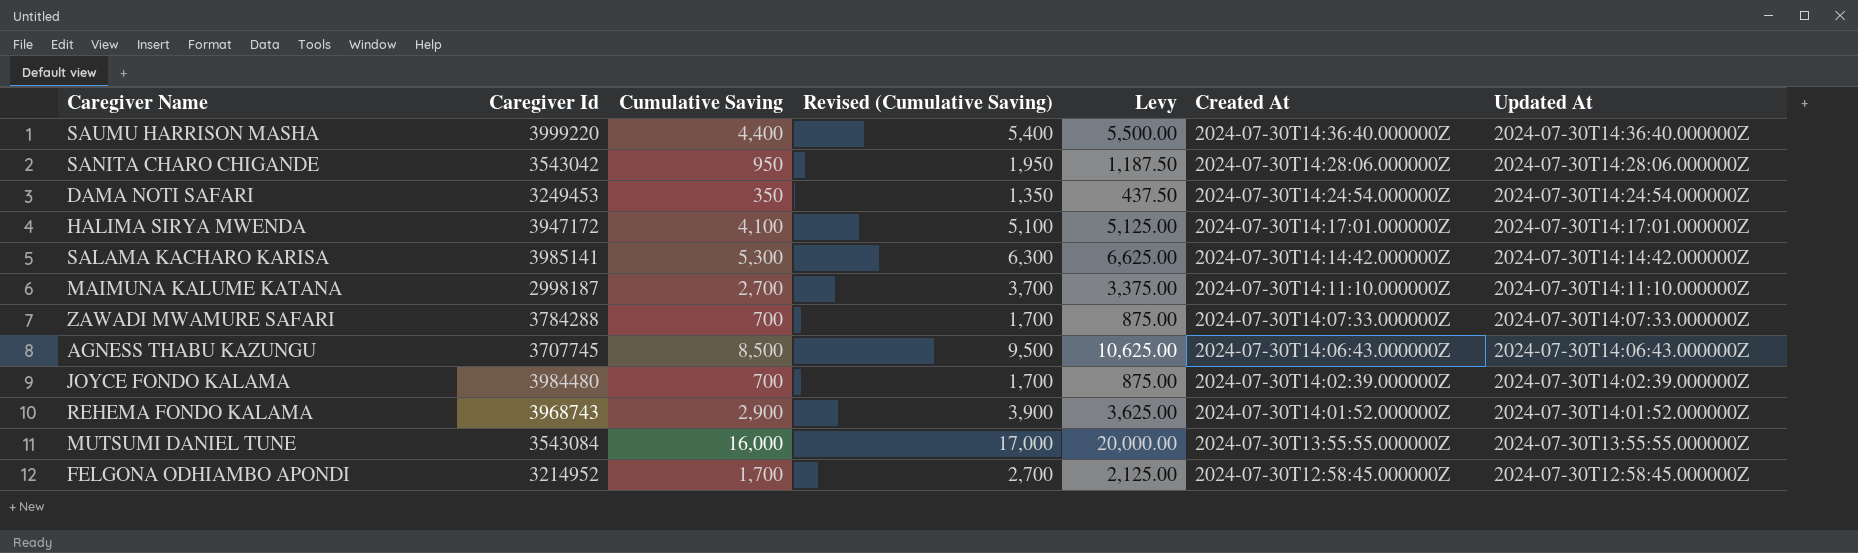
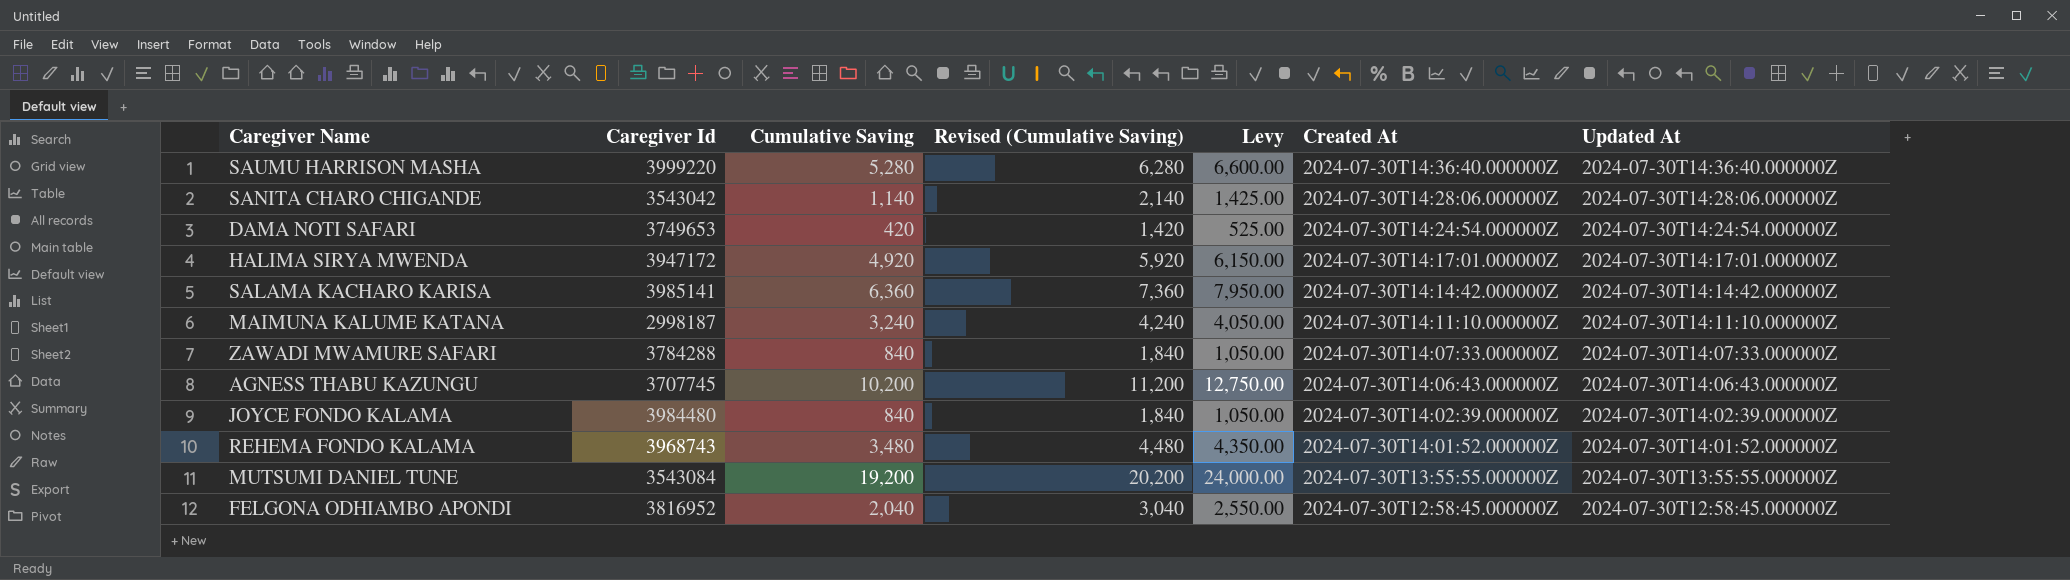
SAUMU HARRISON MASHA | Cumulative Saving: 4,400 -> 5,280
SAUMU HARRISON MASHA | Revised (Cumulative Saving): 5,400 -> 6,280
SAUMU HARRISON MASHA | Levy: 5,500.00 -> 6,600.00
SANITA CHARO CHIGANDE | Cumulative Saving: 950 -> 1,140
SANITA CHARO CHIGANDE | Revised (Cumulative Saving): 1,950 -> 2,140
SANITA CHARO CHIGANDE | Levy: 1,187.50 -> 1,425.00
DAMA NOTI SAFARI | Caregiver Id: 3249453 -> 3749653
DAMA NOTI SAFARI | Cumulative Saving: 350 -> 420
DAMA NOTI SAFARI | Revised (Cumulative Saving): 1,350 -> 1,420
DAMA NOTI SAFARI | Levy: 437.50 -> 525.00
HALIMA SIRYA MWENDA | Cumulative Saving: 4,100 -> 4,920
HALIMA SIRYA MWENDA | Revised (Cumulative Saving): 5,100 -> 5,920
HALIMA SIRYA MWENDA | Levy: 5,125.00 -> 6,150.00
SALAMA KACHARO KARISA | Cumulative Saving: 5,300 -> 6,360
SALAMA KACHARO KARISA | Revised (Cumulative Saving): 6,300 -> 7,360
SALAMA KACHARO KARISA | Levy: 6,625.00 -> 7,950.00
MAIMUNA KALUME KATANA | Cumulative Saving: 2,700 -> 3,240
MAIMUNA KALUME KATANA | Revised (Cumulative Saving): 3,700 -> 4,240
MAIMUNA KALUME KATANA | Levy: 3,375.00 -> 4,050.00
ZAWADI MWAMURE SAFARI | Cumulative Saving: 700 -> 840
ZAWADI MWAMURE SAFARI | Revised (Cumulative Saving): 1,700 -> 1,840
ZAWADI MWAMURE SAFARI | Levy: 875.00 -> 1,050.00
AGNESS THABU KAZUNGU | Cumulative Saving: 8,500 -> 10,200
AGNESS THABU KAZUNGU | Revised (Cumulative Saving): 9,500 -> 11,200
AGNESS THABU KAZUNGU | Levy: 10,625.00 -> 12,750.00
JOYCE FONDO KALAMA | Cumulative Saving: 700 -> 840
JOYCE FONDO KALAMA | Revised (Cumulative Saving): 1,700 -> 1,840
JOYCE FONDO KALAMA | Levy: 875.00 -> 1,050.00
REHEMA FONDO KALAMA | Cumulative Saving: 2,900 -> 3,480
REHEMA FONDO KALAMA | Revised (Cumulative Saving): 3,900 -> 4,480
REHEMA FONDO KALAMA | Levy: 3,625.00 -> 4,350.00
MUTSUMI DANIEL TUNE | Cumulative Saving: 16,000 -> 19,200
MUTSUMI DANIEL TUNE | Revised (Cumulative Saving): 17,000 -> 20,200
MUTSUMI DANIEL TUNE | Levy: 20,000.00 -> 24,000.00
FELGONA ODHIAMBO APONDI | Caregiver Id: 3214952 -> 3816952
FELGONA ODHIAMBO APONDI | Cumulative Saving: 1,700 -> 2,040
FELGONA ODHIAMBO APONDI | Revised (Cumulative Saving): 2,700 -> 3,040
FELGONA ODHIAMBO APONDI | Levy: 2,125.00 -> 2,550.00

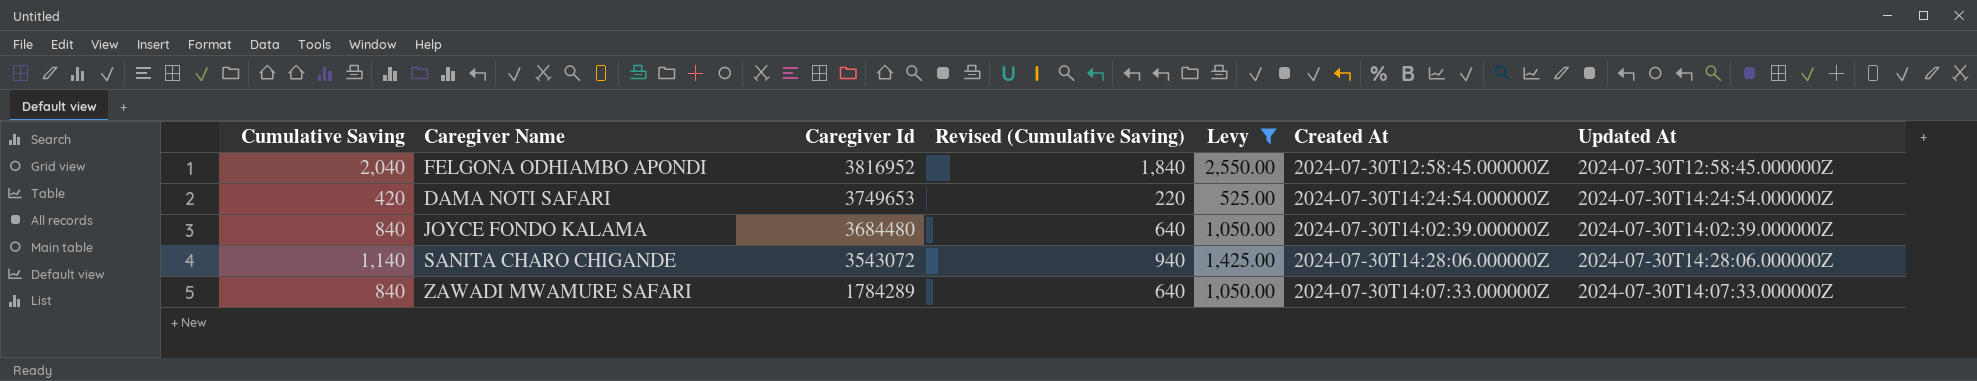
filter: none -> Levy <= 2,550.00
row order: Created At descending -> Caregiver Id descending
column Cumulative Saving | position: 3 -> 1
column Revised (Cumulative Saving) | formula: [Cumulative Saving] + 1000 -> [Cumulative Saving] - 200
JOYCE FONDO KALAMA | Caregiver Id: 3984480 -> 3684480
SANITA CHARO CHIGANDE | Caregiver Id: 3543042 -> 3543072
ZAWADI MWAMURE SAFARI | Caregiver Id: 3784288 -> 1784289

